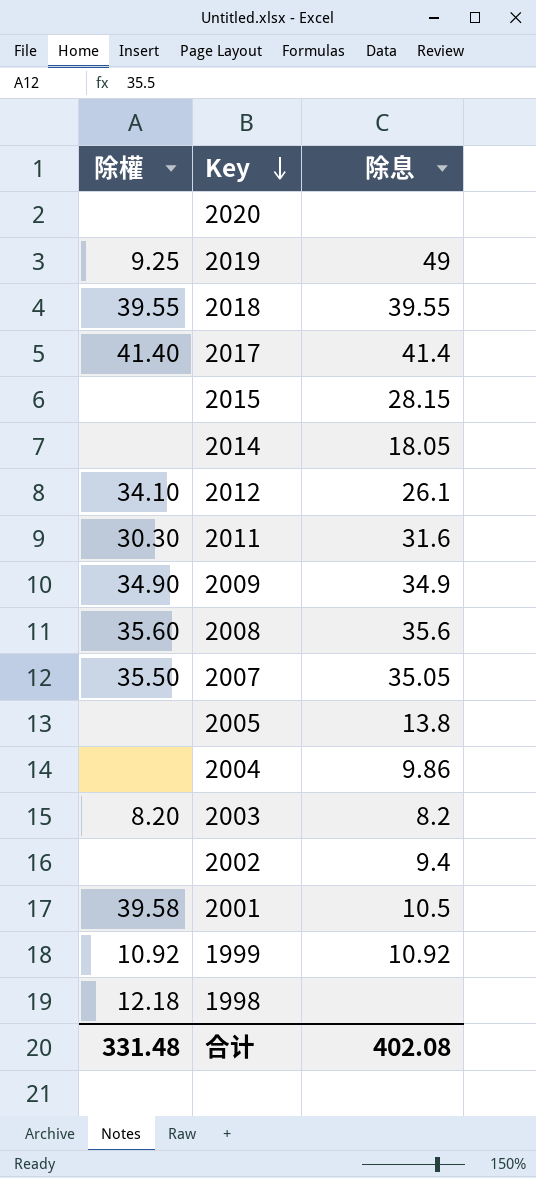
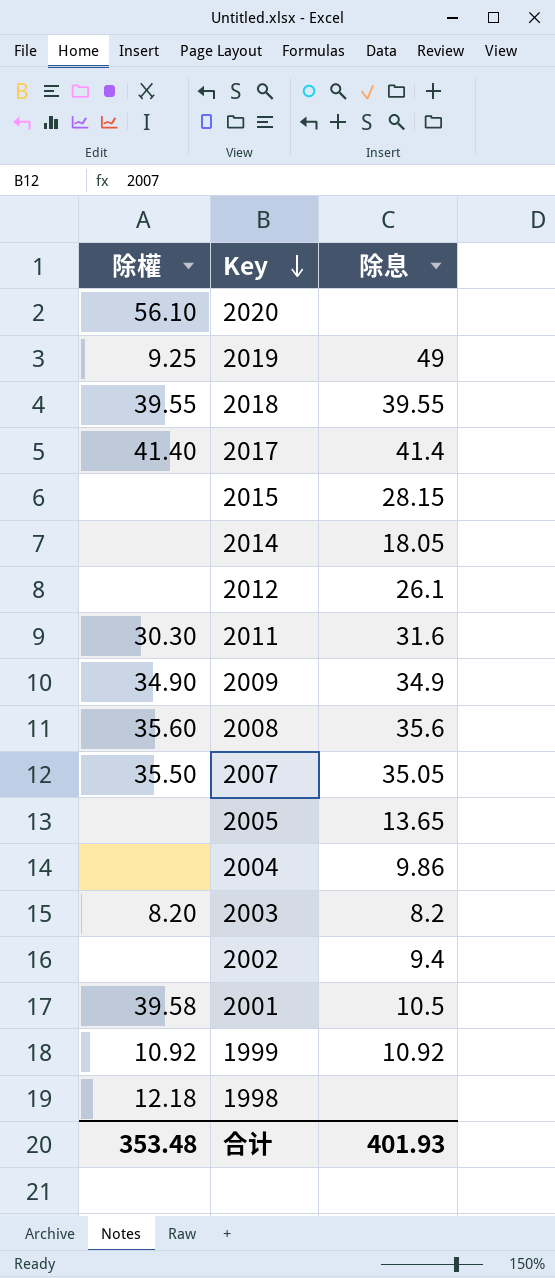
2020 | 除權: none -> 56.10
2012 | 除權: 34.10 -> none
2005 | 除息: 13.8 -> 13.65
合计 | 除權: 331.48 -> 353.48
合计 | 除息: 402.08 -> 401.93

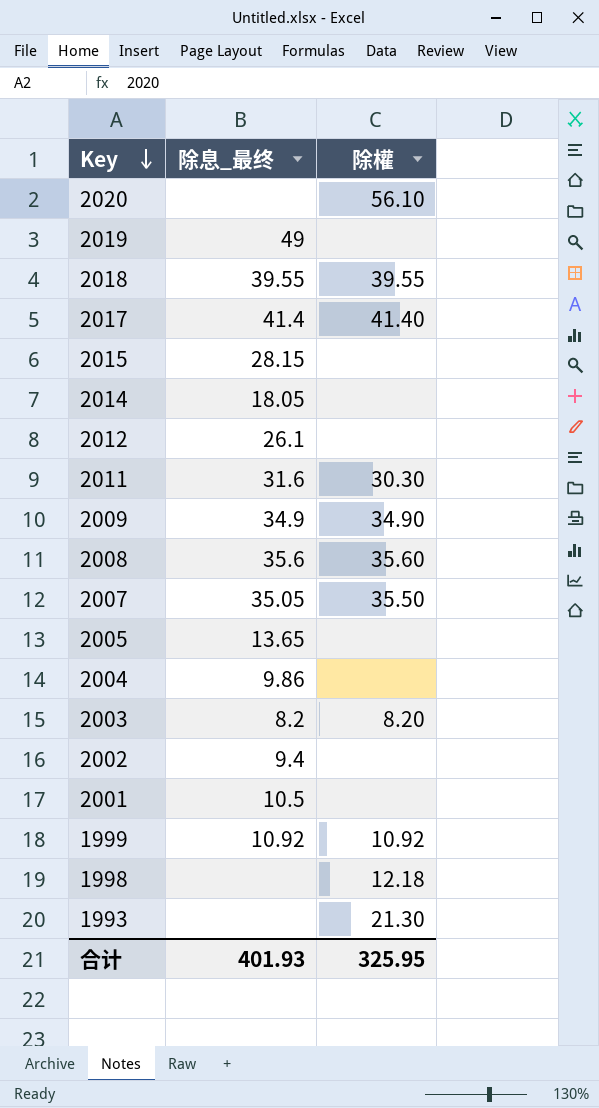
column name: 除息 -> 除息_最终
column 除權 | position: 1 -> 3
2019 | 除權: 9.25 -> none
2001 | 除權: 39.58 -> none
row 1993: none -> none | 21.30
合计 | 除權: 353.48 -> 325.95

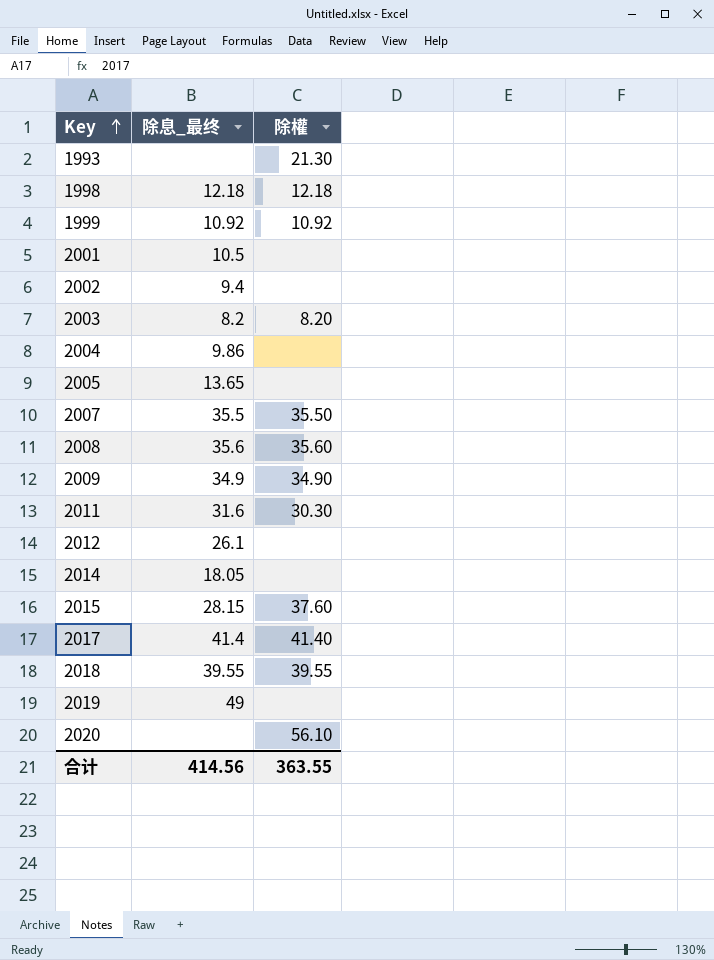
row order: Key descending -> Key ascending
1998 | 除息_最终: none -> 12.18
2007 | 除息_最终: 35.05 -> 35.5
2015 | 除權: none -> 37.60
合计 | 除息_最终: 401.93 -> 414.56
合计 | 除權: 325.95 -> 363.55

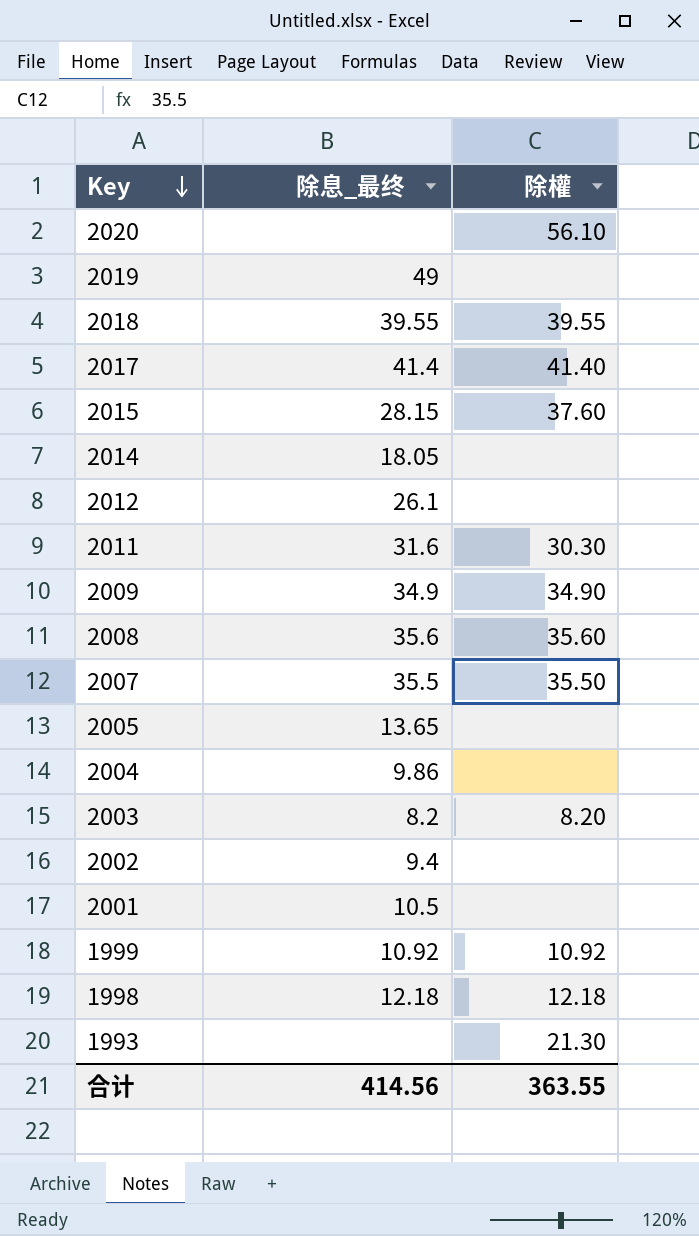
row order: Key ascending -> Key descending

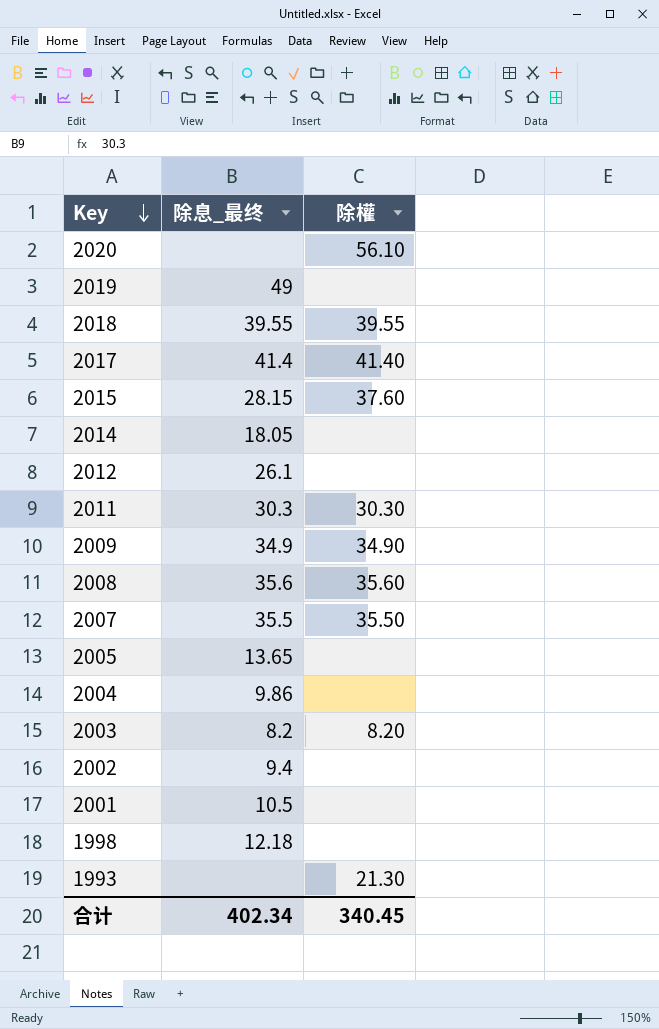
row 1999: 10.92 | 10.92 -> none
2011 | 除息_最终: 31.6 -> 30.3
1998 | 除權: 12.18 -> none
合计 | 除息_最终: 414.56 -> 402.34
合计 | 除權: 363.55 -> 340.45

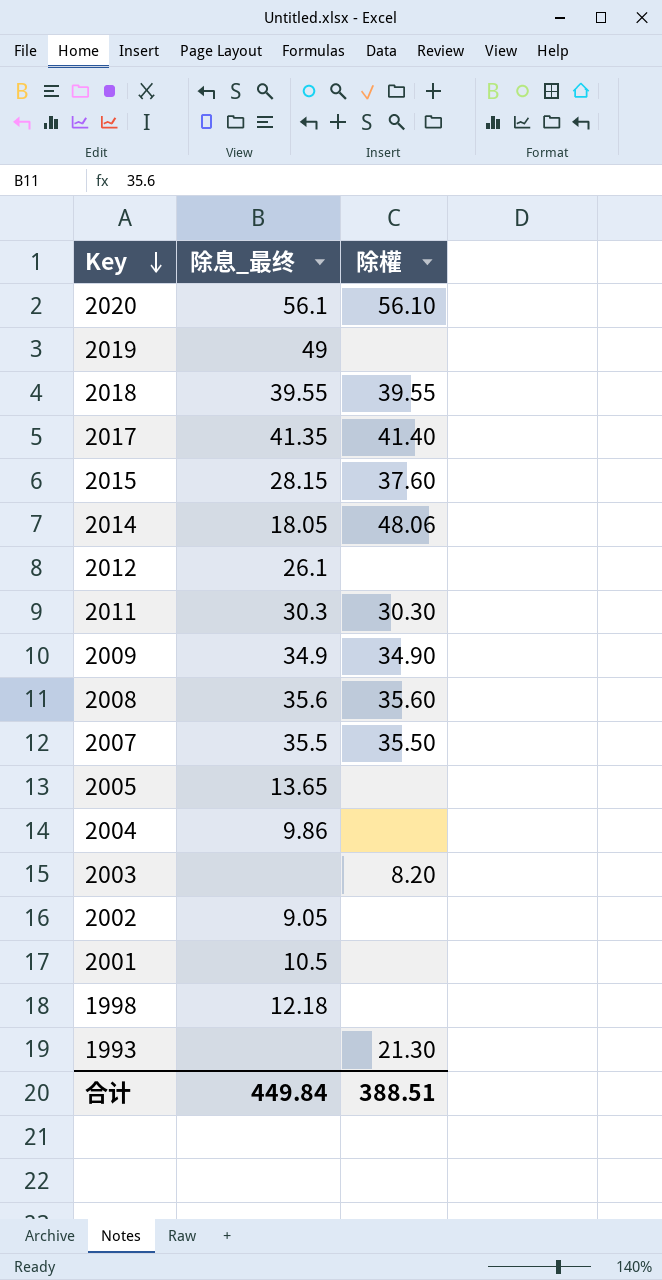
2020 | 除息_最终: none -> 56.1
2017 | 除息_最终: 41.4 -> 41.35
2014 | 除權: none -> 48.06
2003 | 除息_最终: 8.2 -> none
2002 | 除息_最终: 9.4 -> 9.05
合计 | 除息_最终: 402.34 -> 449.84
合计 | 除權: 340.45 -> 388.51

